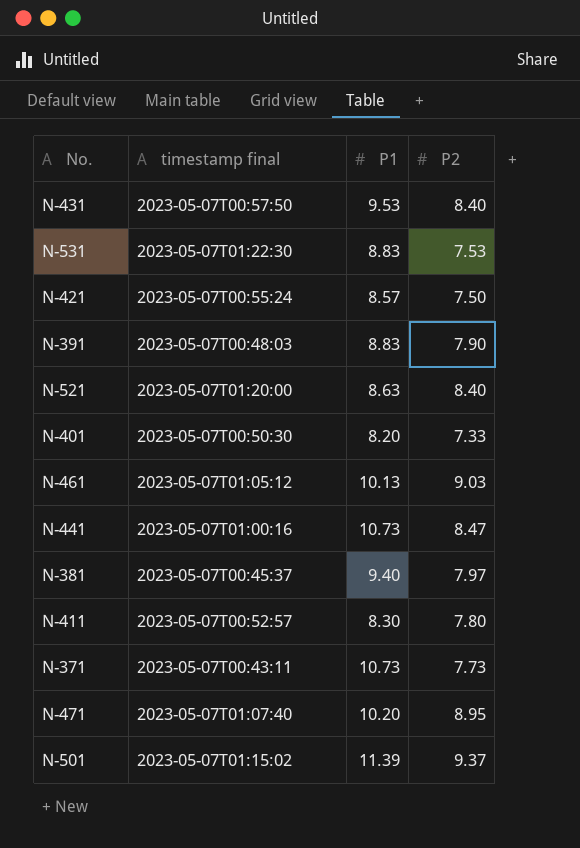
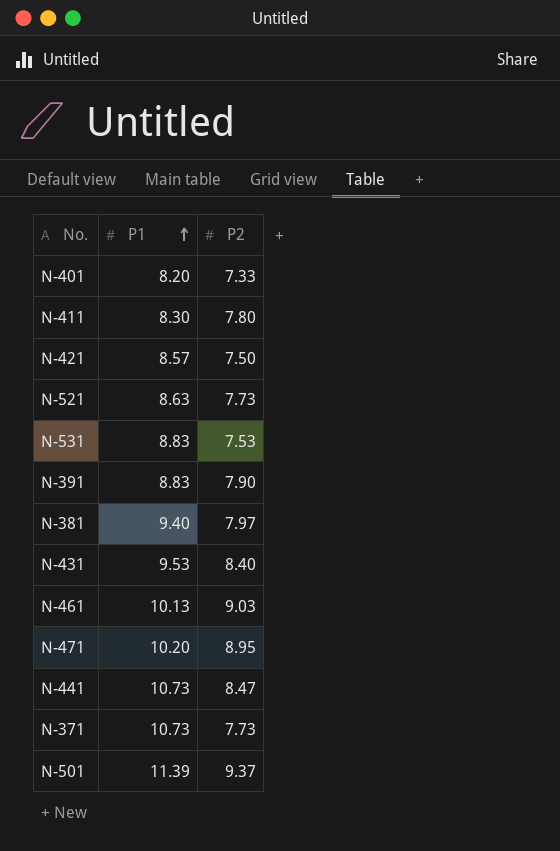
row order: none -> P1 ascending
column timestamp final | position: 2 -> none
N-521 | P2: 8.40 -> 7.73

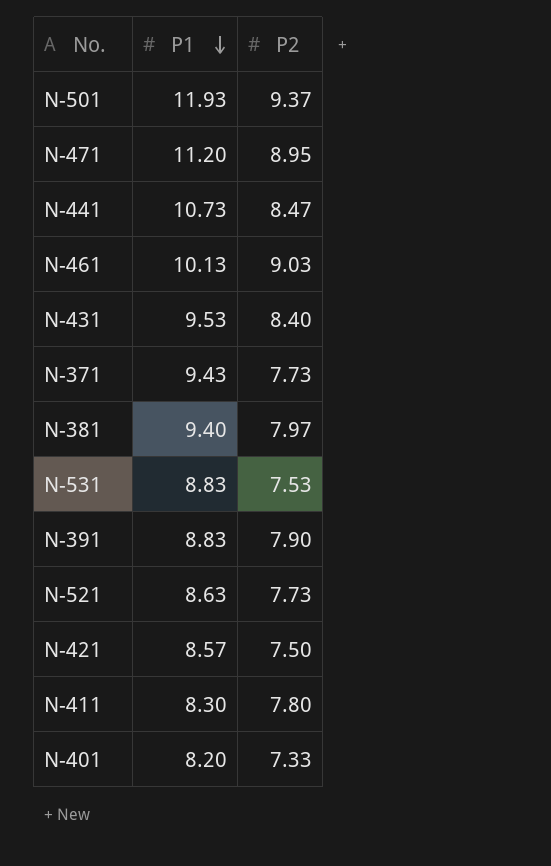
row order: P1 ascending -> P1 descending
N-501 | P1: 11.39 -> 11.93
N-471 | P1: 10.20 -> 11.20
N-371 | P1: 10.73 -> 9.43

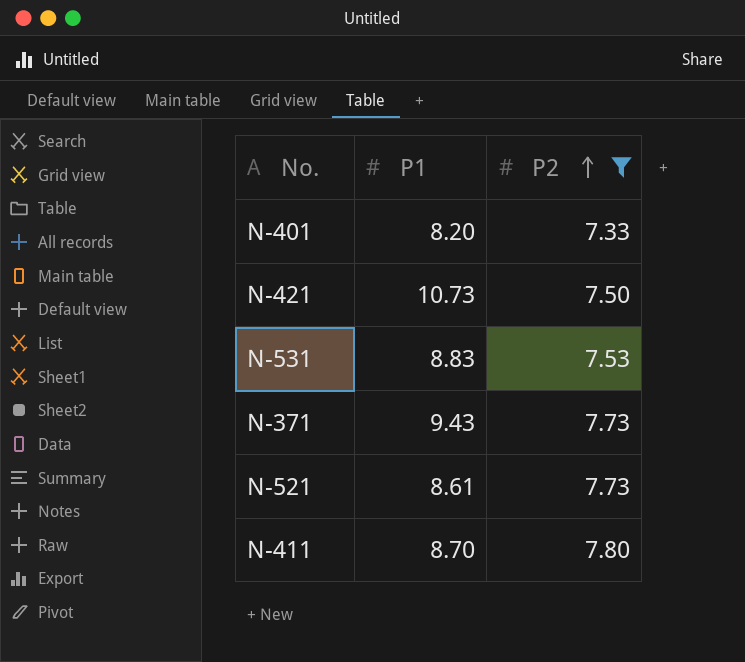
filter: none -> P2 <= 7.80
row order: P1 descending -> P2 ascending
N-421 | P1: 8.57 -> 10.73
N-521 | P1: 8.63 -> 8.61
N-411 | P1: 8.30 -> 8.70

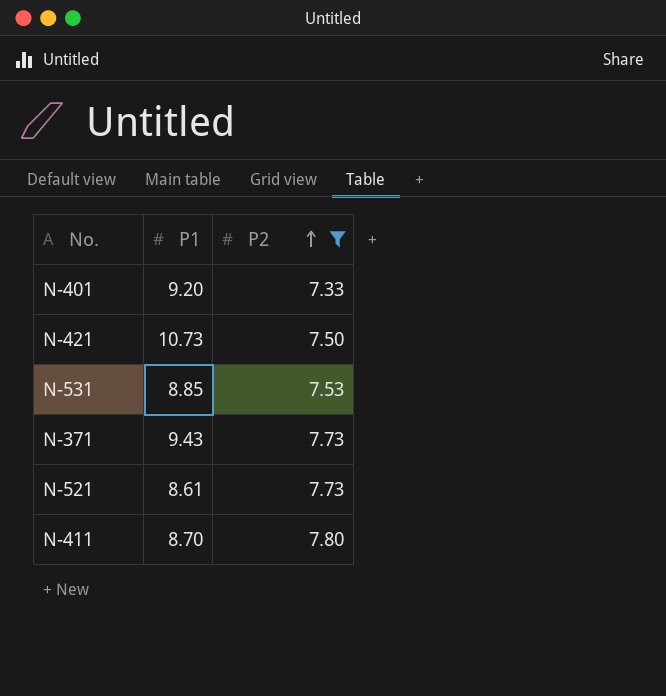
N-401 | P1: 8.20 -> 9.20
N-531 | P1: 8.83 -> 8.85

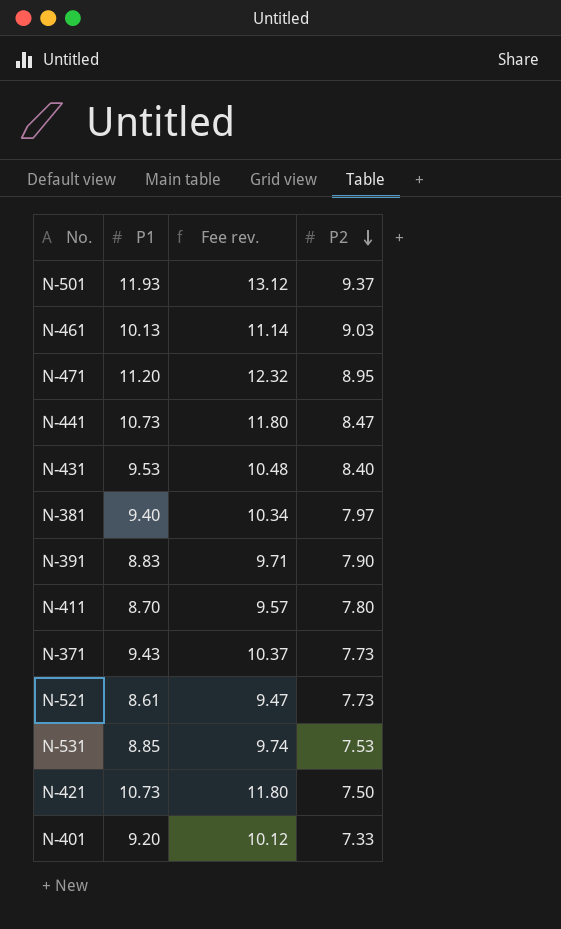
filter: P2 <= 7.80 -> none
row order: P2 ascending -> P2 descending
column Fee rev. | formula: none -> [P1] * 1.1

